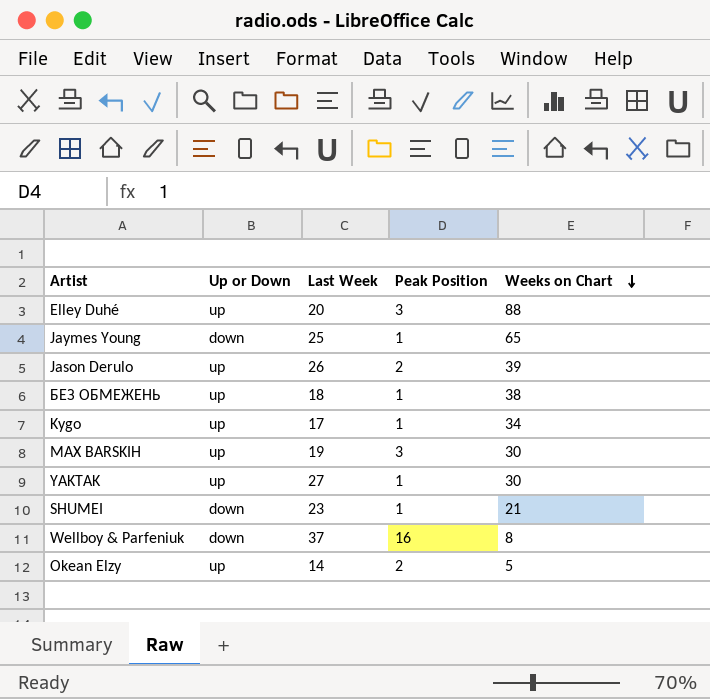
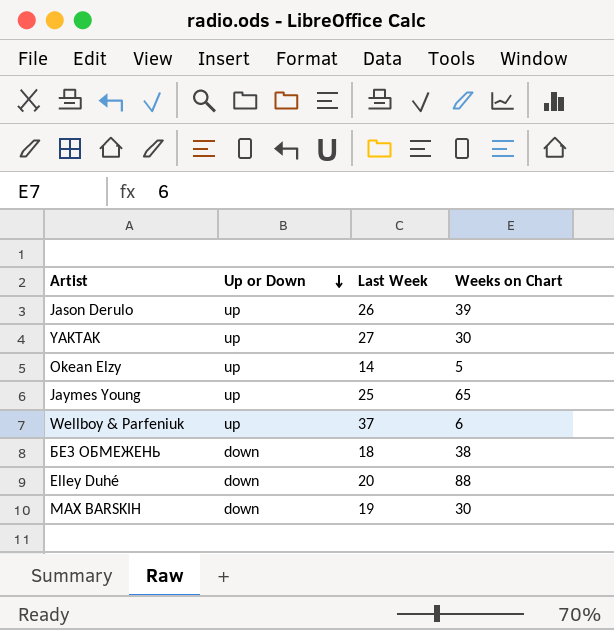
row order: Weeks on Chart descending -> Up or Down descending
column Peak Position | position: 4 -> none
row Kygo: up | 17 | 1 | 34 -> none
row SHUMEI: down | 23 | 1 | 21 -> none
Jaymes Young | Up or Down: down -> up
Wellboy & Parfeniuk | Up or Down: down -> up
Wellboy & Parfeniuk | Weeks on Chart: 8 -> 6
БЕЗ ОБМЕЖЕНЬ | Up or Down: up -> down
Elley Duhé | Up or Down: up -> down
MAX BARSKIH | Up or Down: up -> down

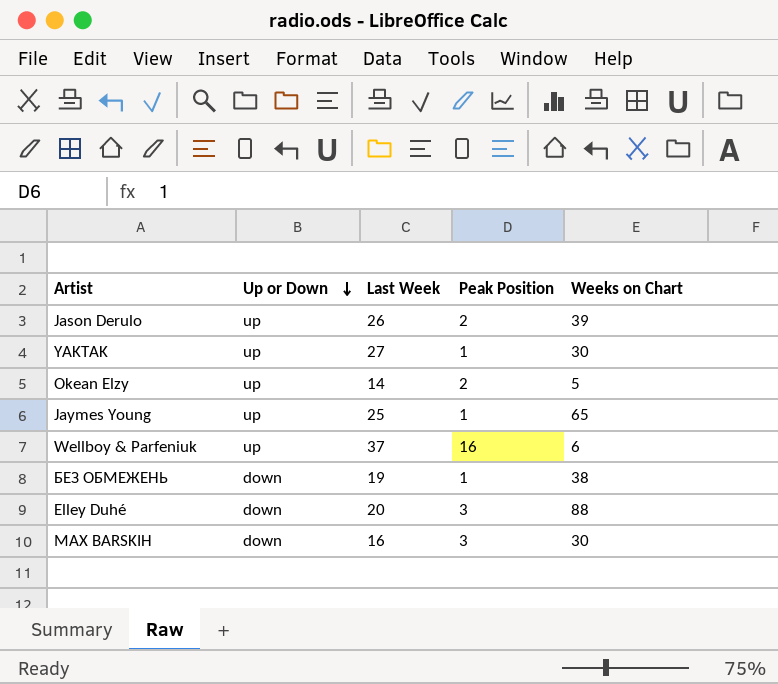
column Peak Position | position: none -> 4
БЕЗ ОБМЕЖЕНЬ | Last Week: 18 -> 19
MAX BARSKIH | Last Week: 19 -> 16

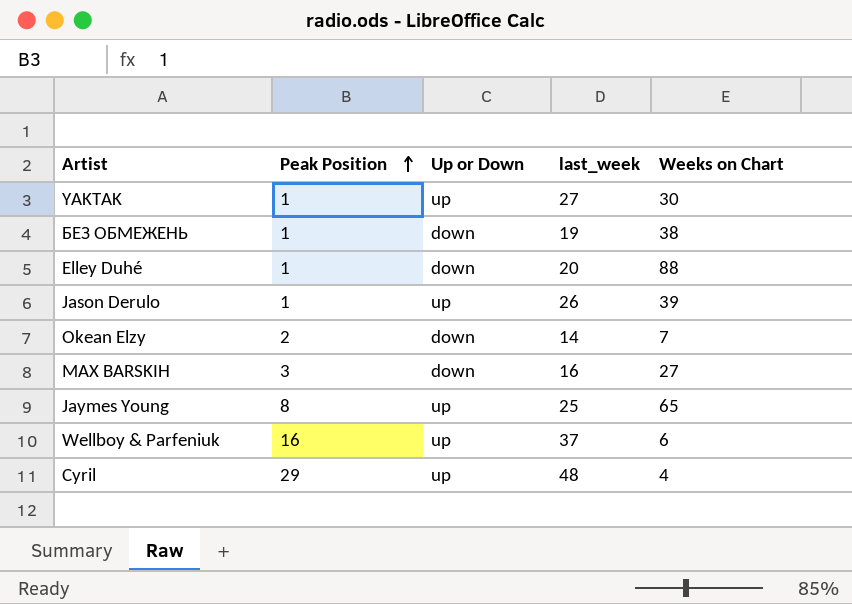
row order: Up or Down descending -> Peak Position ascending
column Peak Position | position: 4 -> 2
column name: Last Week -> last_week
Elley Duhé | Peak Position: 3 -> 1
Jason Derulo | Peak Position: 2 -> 1
Okean Elzy | Up or Down: up -> down
Okean Elzy | Weeks on Chart: 5 -> 7
MAX BARSKIH | Weeks on Chart: 30 -> 27
Jaymes Young | Peak Position: 1 -> 8
row Cyril: none -> 29 | up | 48 | 4

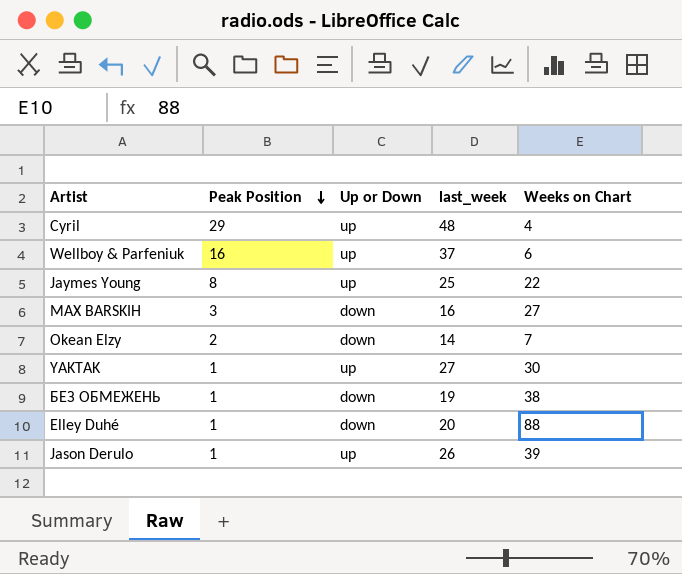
row order: Peak Position ascending -> Peak Position descending
Jaymes Young | Weeks on Chart: 65 -> 22

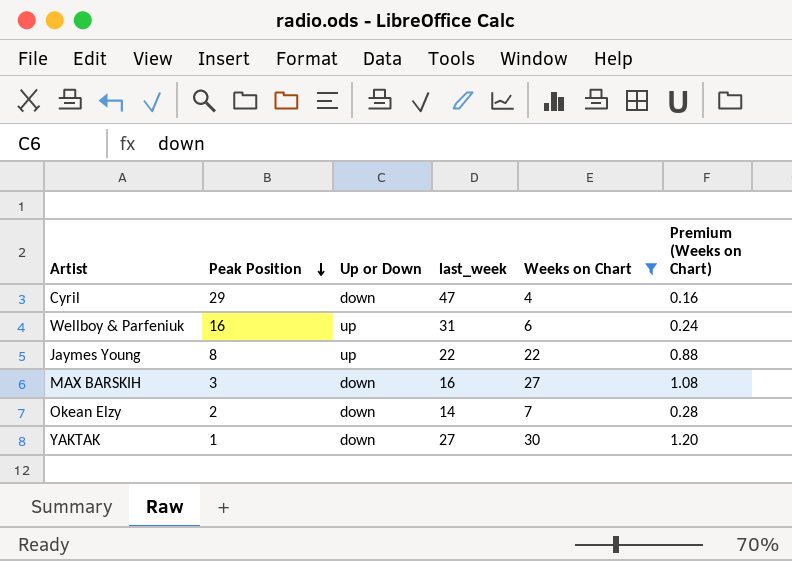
filter: none -> Weeks on Chart <= 30
column Premium (Weeks on Chart) | formula: none -> [Weeks on Chart] * 0.04
Cyril | Up or Down: up -> down
Cyril | last_week: 48 -> 47
Wellboy & Parfeniuk | last_week: 37 -> 31
Jaymes Young | last_week: 25 -> 22
YAKTAK | Up or Down: up -> down

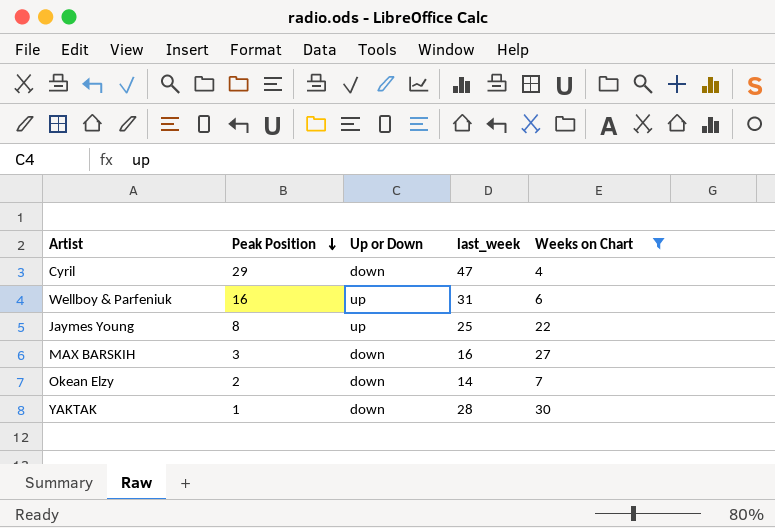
column Premium (Weeks on Chart) | formula: [Weeks on Chart] * 0.04 -> none
Jaymes Young | last_week: 22 -> 25
YAKTAK | last_week: 27 -> 28

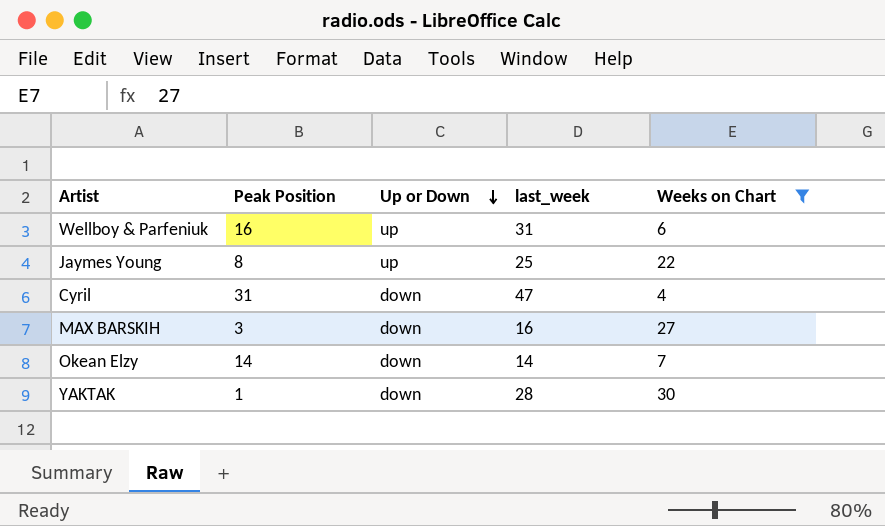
row order: Peak Position descending -> Up or Down descending
Cyril | Peak Position: 29 -> 31
Okean Elzy | Peak Position: 2 -> 14

